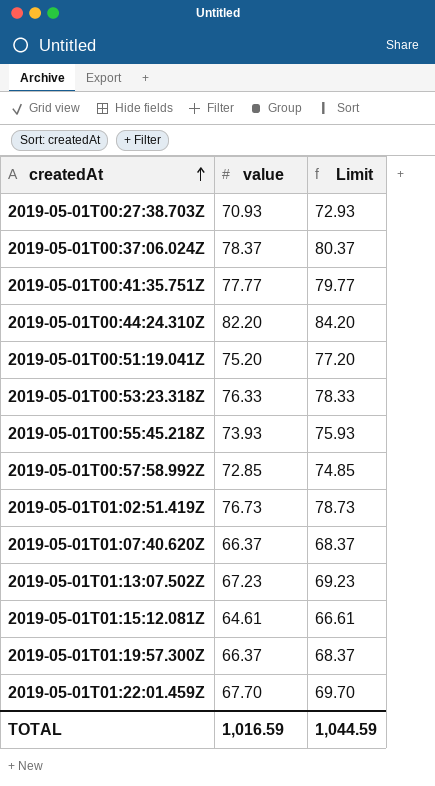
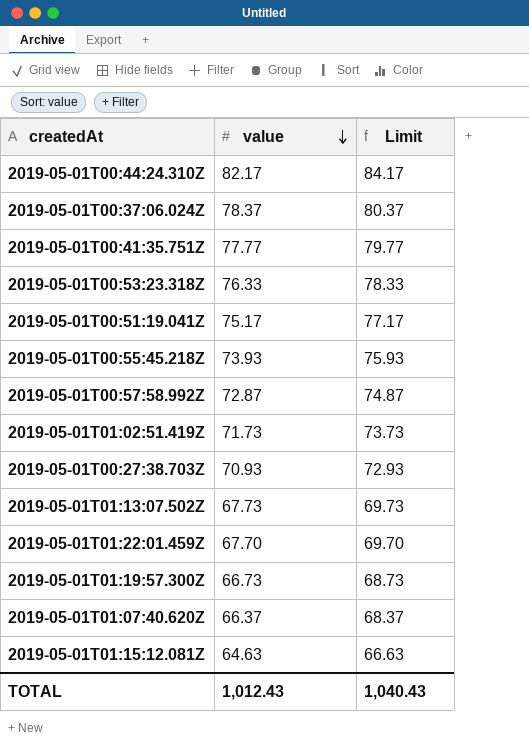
row order: createdAt ascending -> value descending
2019-05-01T00:44:24.310Z | value: 82.20 -> 82.17
2019-05-01T00:44:24.310Z | Limit: 84.20 -> 84.17
2019-05-01T00:51:19.041Z | value: 75.20 -> 75.17
2019-05-01T00:51:19.041Z | Limit: 77.20 -> 77.17
2019-05-01T00:57:58.992Z | value: 72.85 -> 72.87
2019-05-01T00:57:58.992Z | Limit: 74.85 -> 74.87
2019-05-01T01:02:51.419Z | value: 76.73 -> 71.73
2019-05-01T01:02:51.419Z | Limit: 78.73 -> 73.73
2019-05-01T01:13:07.502Z | value: 67.23 -> 67.73
2019-05-01T01:13:07.502Z | Limit: 69.23 -> 69.73
2019-05-01T01:19:57.300Z | value: 66.37 -> 66.73
2019-05-01T01:19:57.300Z | Limit: 68.37 -> 68.73
2019-05-01T01:15:12.081Z | value: 64.61 -> 64.63
2019-05-01T01:15:12.081Z | Limit: 66.61 -> 66.63
TOTAL | value: 1,016.59 -> 1,012.43
TOTAL | Limit: 1,044.59 -> 1,040.43

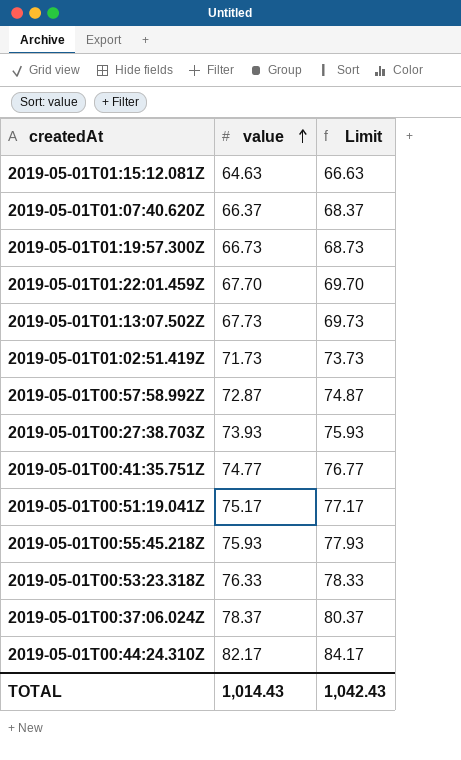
row order: value descending -> value ascending
2019-05-01T00:27:38.703Z | value: 70.93 -> 73.93
2019-05-01T00:27:38.703Z | Limit: 72.93 -> 75.93
2019-05-01T00:41:35.751Z | value: 77.77 -> 74.77
2019-05-01T00:41:35.751Z | Limit: 79.77 -> 76.77
2019-05-01T00:55:45.218Z | value: 73.93 -> 75.93
2019-05-01T00:55:45.218Z | Limit: 75.93 -> 77.93
TOTAL | value: 1,012.43 -> 1,014.43
TOTAL | Limit: 1,040.43 -> 1,042.43

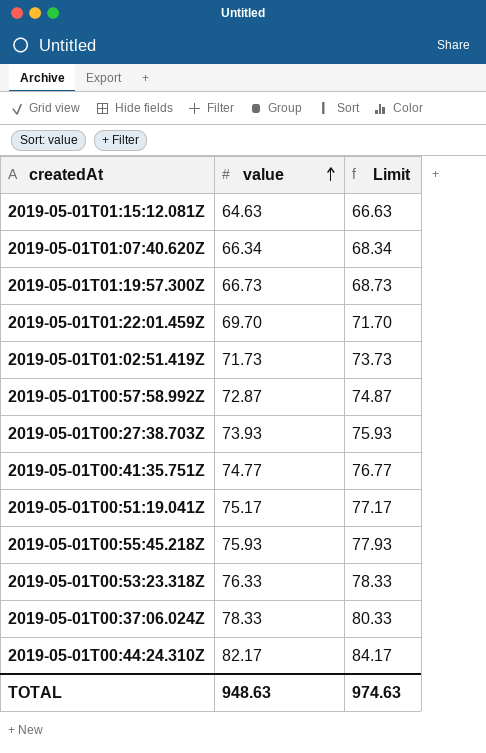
row 2019-05-01T01:13:07.502Z: 67.73 | 69.73 -> none
2019-05-01T01:07:40.620Z | value: 66.37 -> 66.34
2019-05-01T01:07:40.620Z | Limit: 68.37 -> 68.34
2019-05-01T01:22:01.459Z | value: 67.70 -> 69.70
2019-05-01T01:22:01.459Z | Limit: 69.70 -> 71.70
2019-05-01T00:37:06.024Z | value: 78.37 -> 78.33
2019-05-01T00:37:06.024Z | Limit: 80.37 -> 80.33
TOTAL | value: 1,014.43 -> 948.63
TOTAL | Limit: 1,042.43 -> 974.63

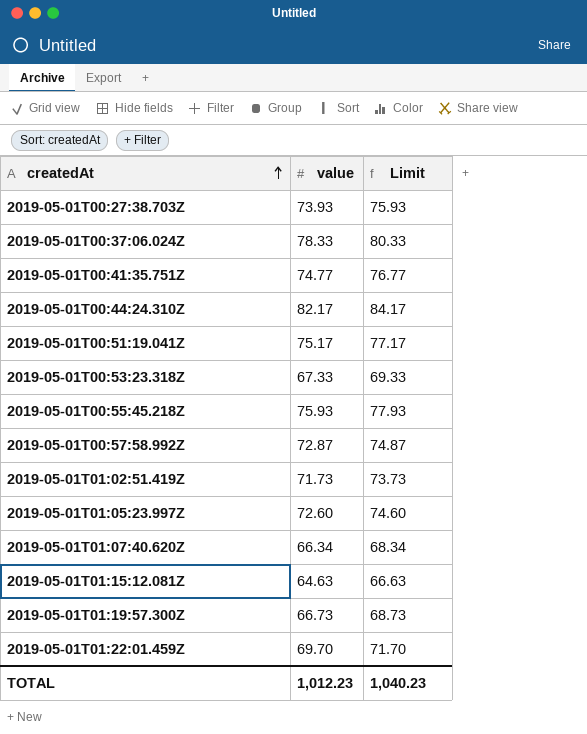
row order: value ascending -> createdAt ascending
2019-05-01T00:53:23.318Z | value: 76.33 -> 67.33
2019-05-01T00:53:23.318Z | Limit: 78.33 -> 69.33
row 2019-05-01T01:05:23.997Z: none -> 72.60 | 74.60
TOTAL | value: 948.63 -> 1,012.23
TOTAL | Limit: 974.63 -> 1,040.23

